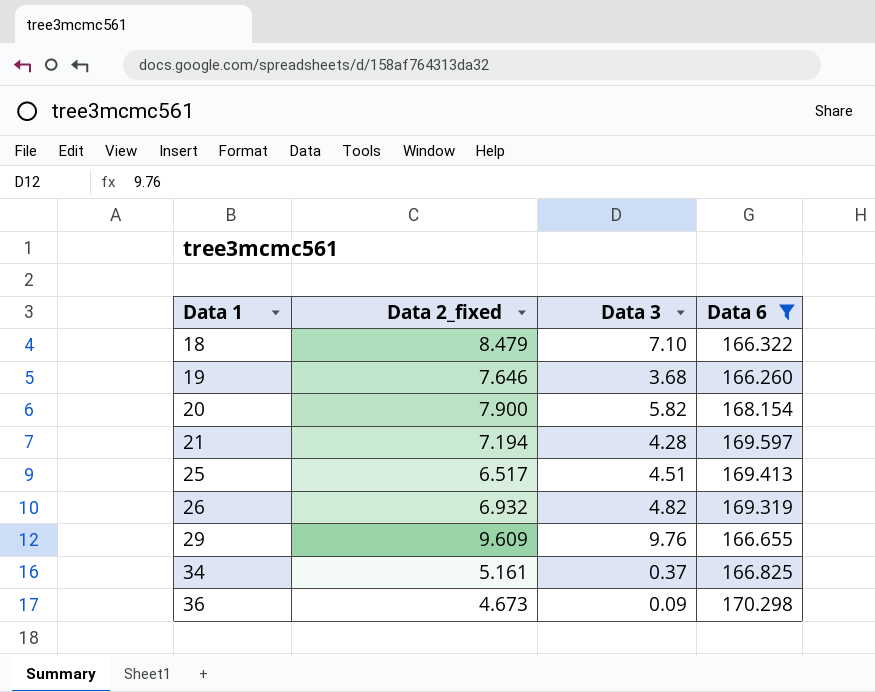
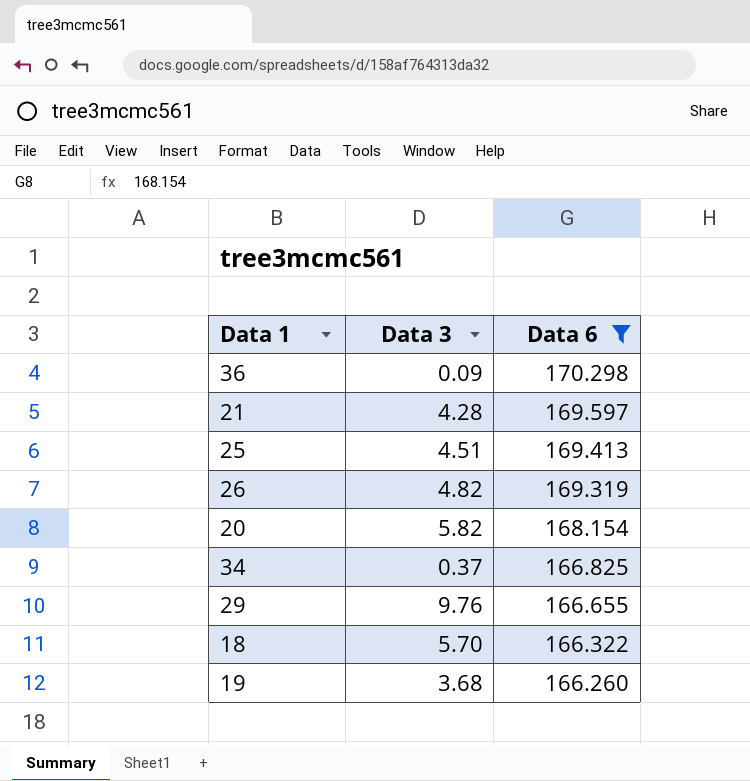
row order: Data 1 ascending -> Data 6 descending
column Data 2_fixed | position: 2 -> none
18 | Data 3: 7.10 -> 5.70

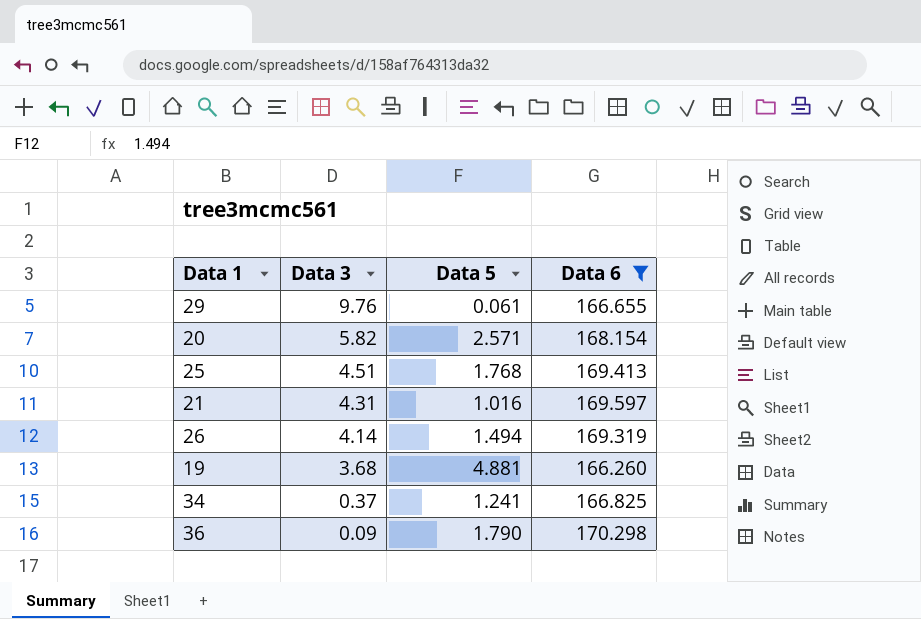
row order: Data 6 descending -> Data 3 descending
column Data 5 | position: none -> 3
row 18: 5.70 | 166.322 -> none
21 | Data 3: 4.28 -> 4.31
26 | Data 3: 4.82 -> 4.14

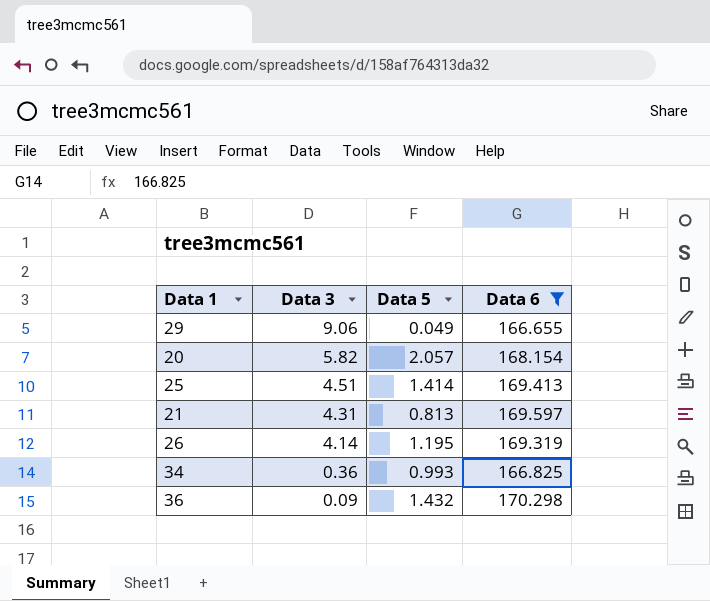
row 19: 3.68 | 4.881 | 166.260 -> none
29 | Data 3: 9.76 -> 9.06
29 | Data 5: 0.061 -> 0.049
20 | Data 5: 2.571 -> 2.057
25 | Data 5: 1.768 -> 1.414
21 | Data 5: 1.016 -> 0.813
26 | Data 5: 1.494 -> 1.195
34 | Data 3: 0.37 -> 0.36
34 | Data 5: 1.241 -> 0.993
36 | Data 5: 1.790 -> 1.432

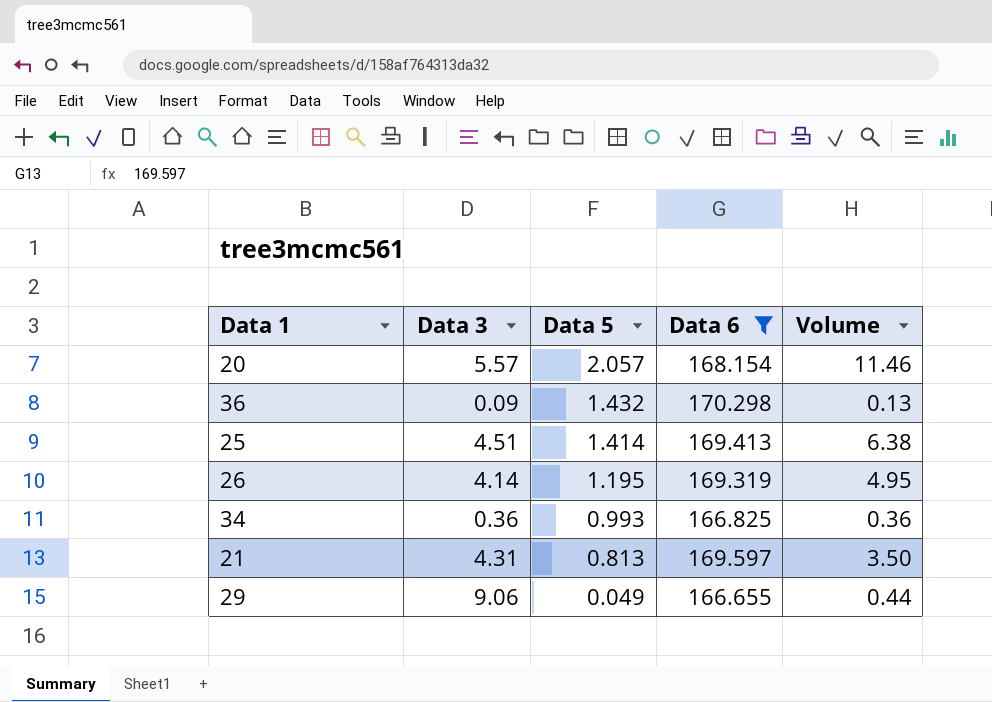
row order: Data 3 descending -> Data 5 descending
column Volume | formula: none -> [Data 3] * [Data 5]
20 | Data 3: 5.82 -> 5.57

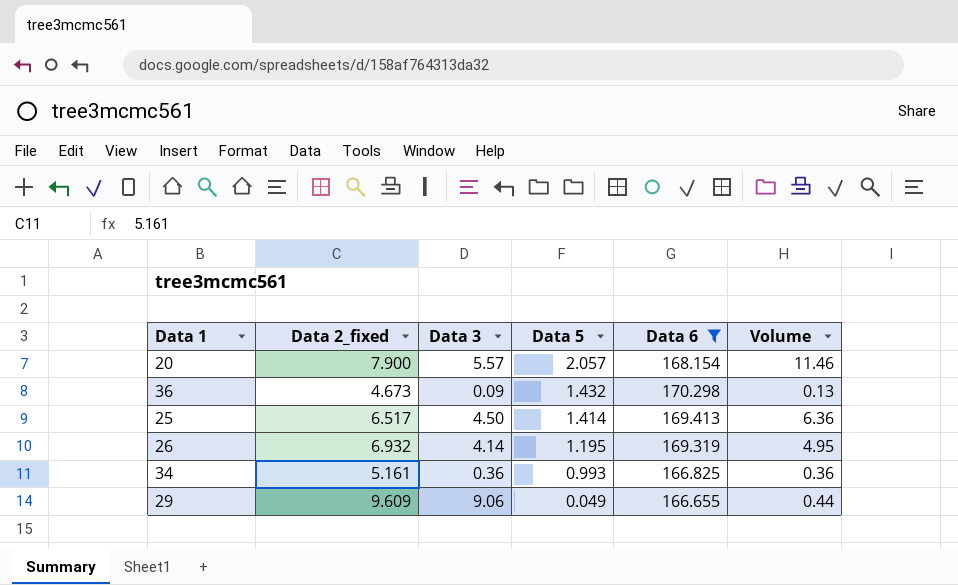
column Data 2_fixed | position: none -> 2
row 21: 4.31 | 0.813 | 169.597 | 3.50 -> none
25 | Data 3: 4.51 -> 4.50
25 | Volume: 6.38 -> 6.36

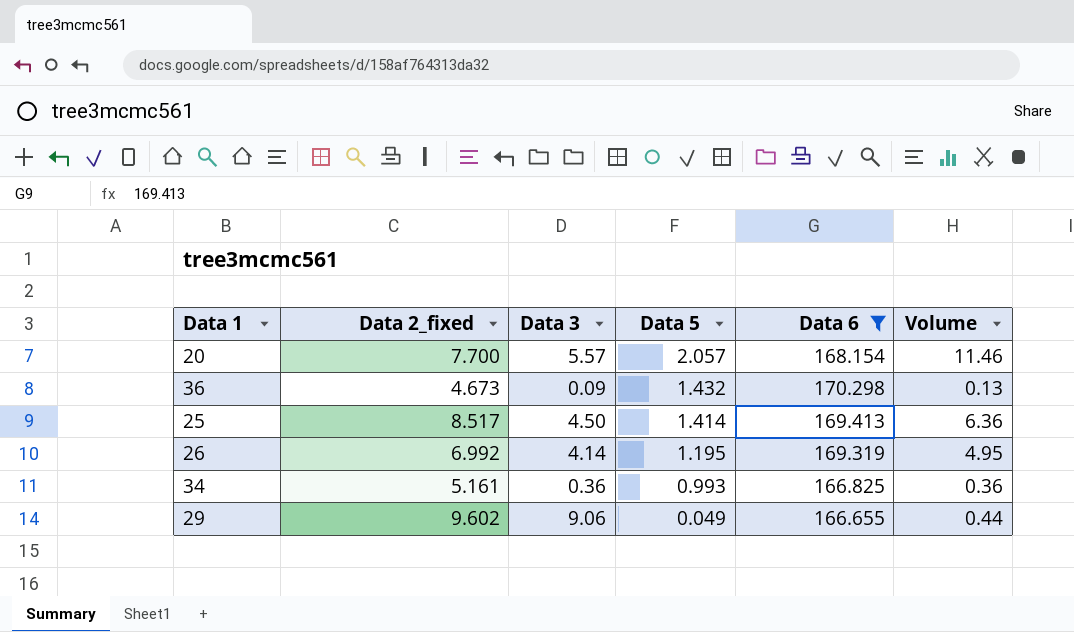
20 | Data 2_fixed: 7.900 -> 7.700
25 | Data 2_fixed: 6.517 -> 8.517
26 | Data 2_fixed: 6.932 -> 6.992
29 | Data 2_fixed: 9.609 -> 9.602

